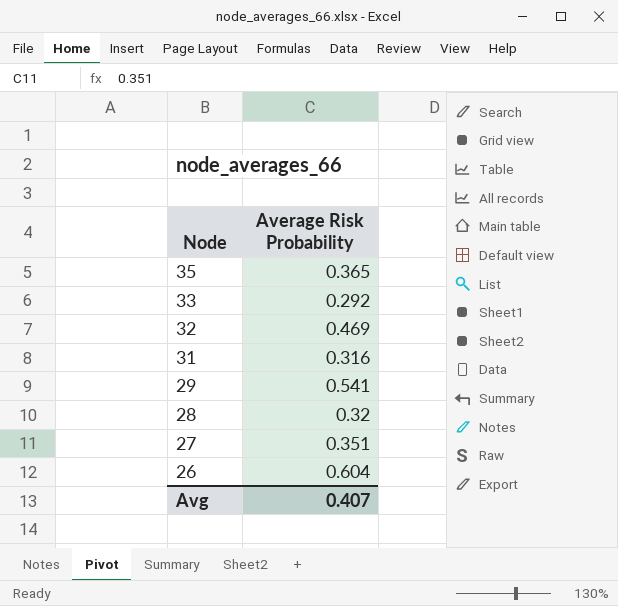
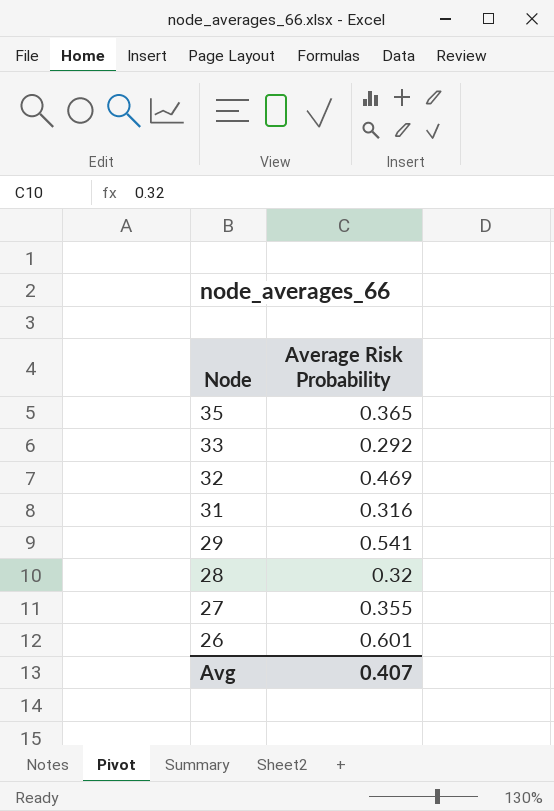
27 | Average Risk Probability: 0.351 -> 0.355
26 | Average Risk Probability: 0.604 -> 0.601

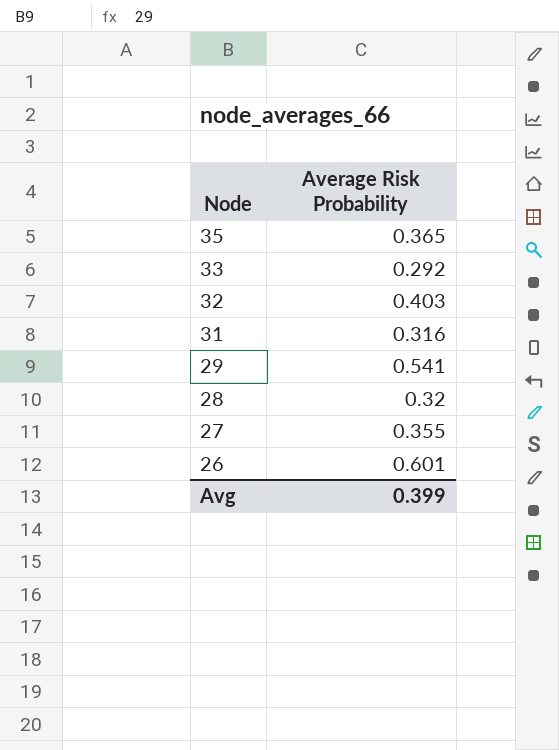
32 | Average Risk Probability: 0.469 -> 0.403
Avg | Average Risk Probability: 0.407 -> 0.399

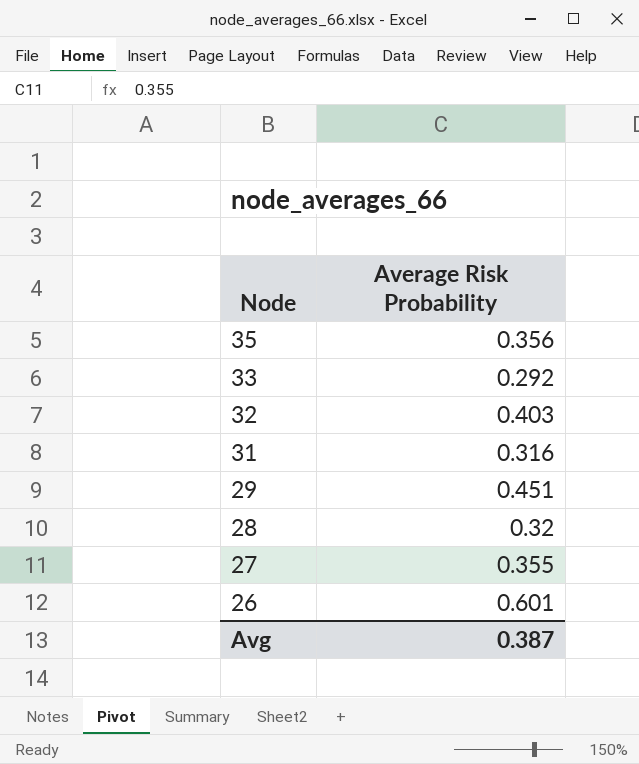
35 | Average Risk Probability: 0.365 -> 0.356
29 | Average Risk Probability: 0.541 -> 0.451
Avg | Average Risk Probability: 0.399 -> 0.387

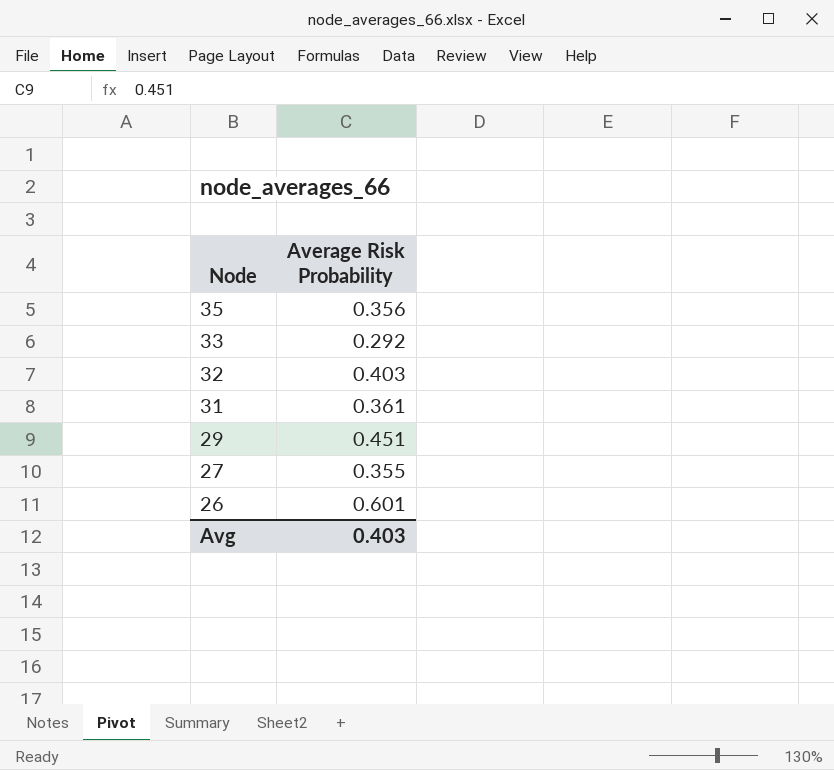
row 28: 0.32 -> none
31 | Average Risk Probability: 0.316 -> 0.361
Avg | Average Risk Probability: 0.387 -> 0.403

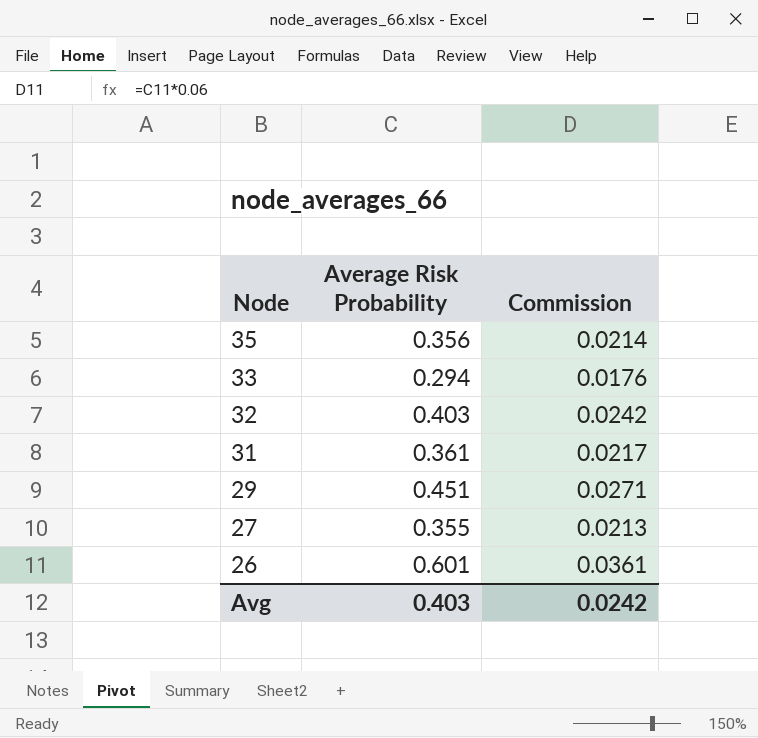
column Commission | formula: none -> [Average Risk Probability] * 0.06
33 | Average Risk Probability: 0.292 -> 0.294

